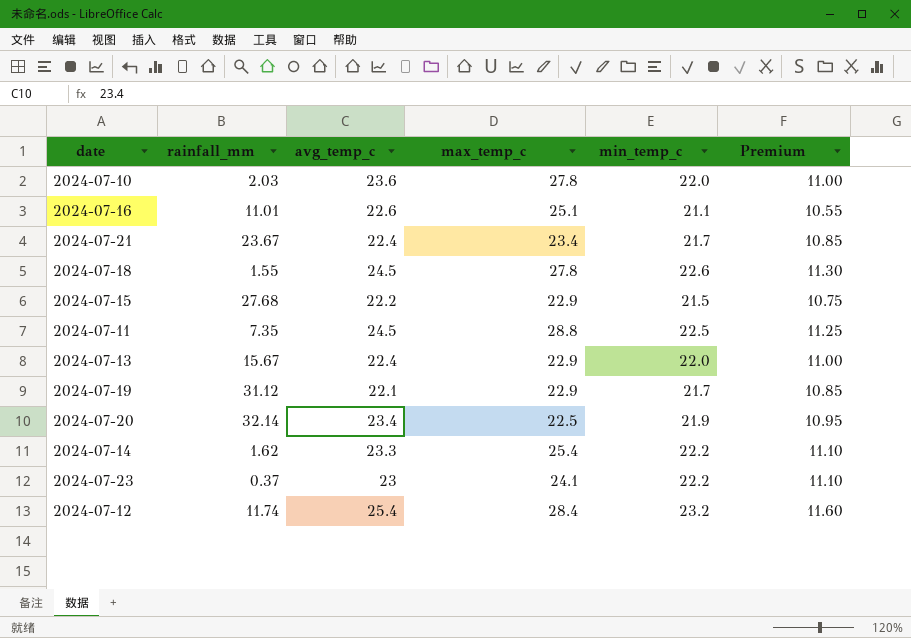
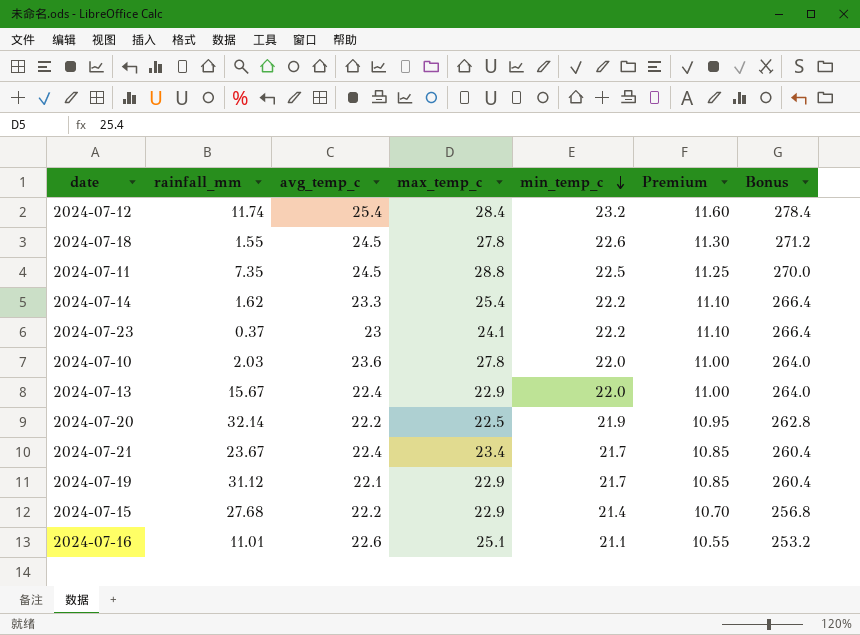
row order: none -> min_temp_c descending
column Bonus | formula: none -> [min_temp_c] * 12
2024-07-20 | avg_temp_c: 23.4 -> 22.2
2024-07-15 | min_temp_c: 21.5 -> 21.4
2024-07-15 | Premium: 10.75 -> 10.70

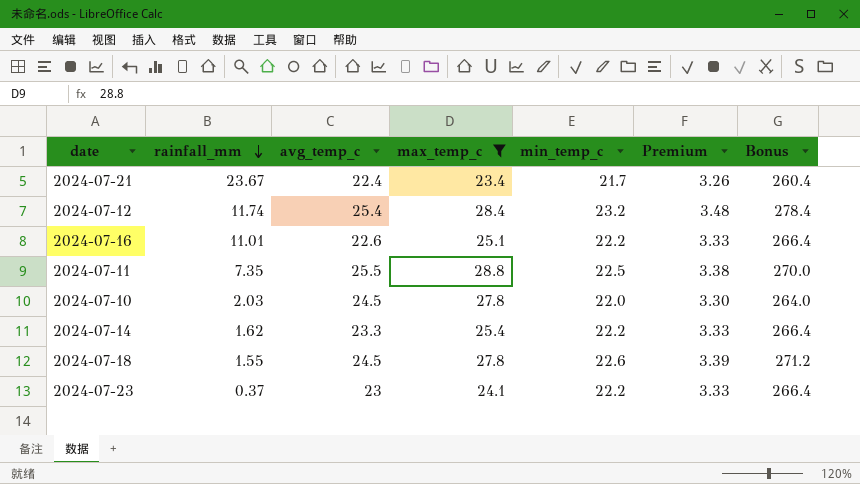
filter: none -> max_temp_c >= 23.4
row order: min_temp_c descending -> rainfall_mm descending
column Premium | formula: [min_temp_c] * 0.5 -> [min_temp_c] * 0.15
2024-07-16 | min_temp_c: 21.1 -> 22.2
2024-07-16 | Bonus: 253.2 -> 266.4
2024-07-11 | avg_temp_c: 24.5 -> 25.5
2024-07-10 | avg_temp_c: 23.6 -> 24.5

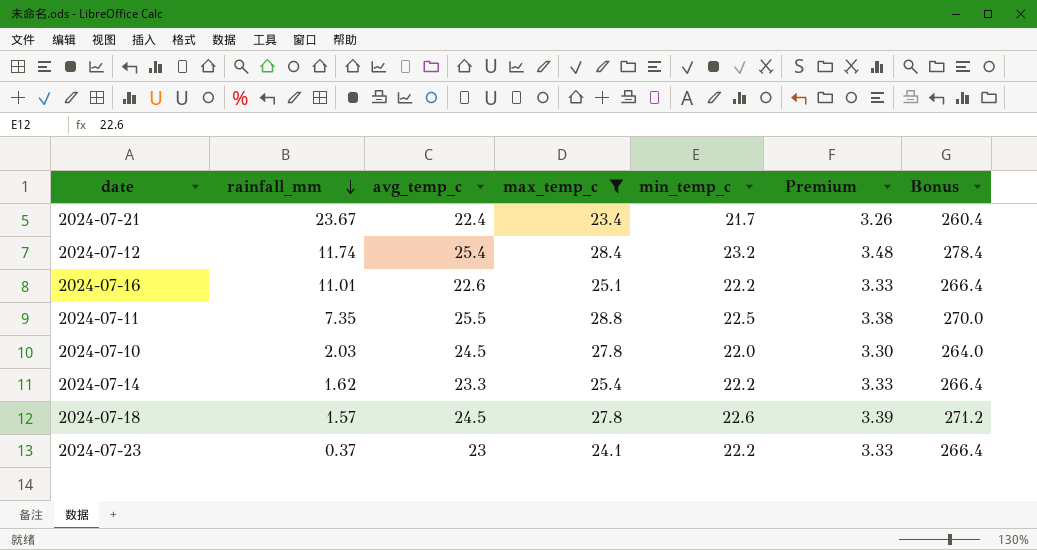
2024-07-18 | rainfall_mm: 1.55 -> 1.57

